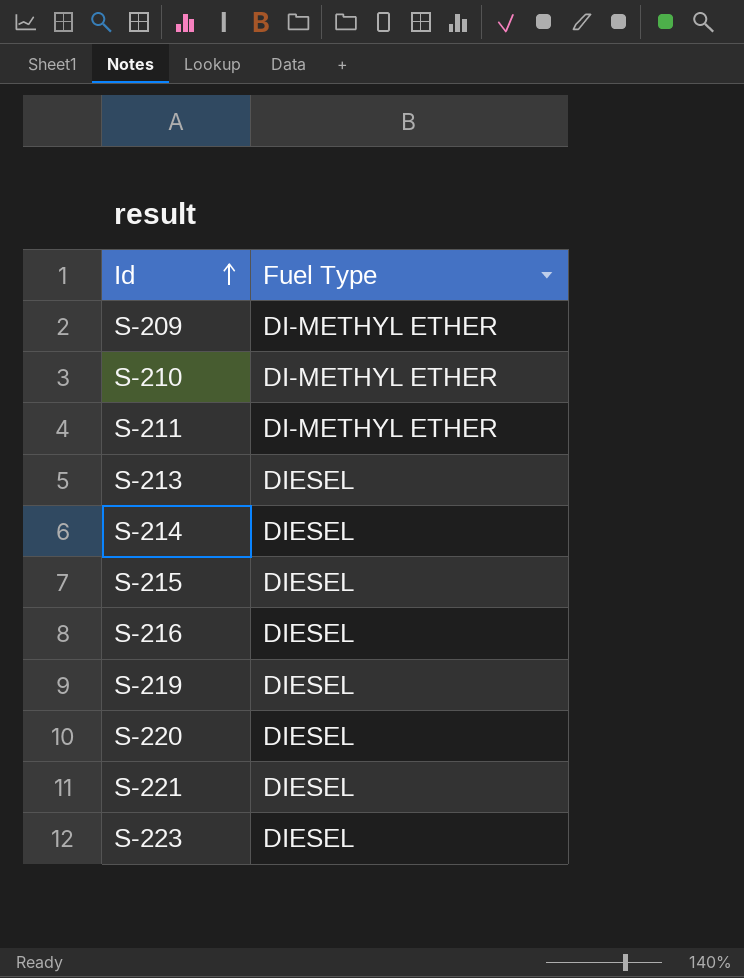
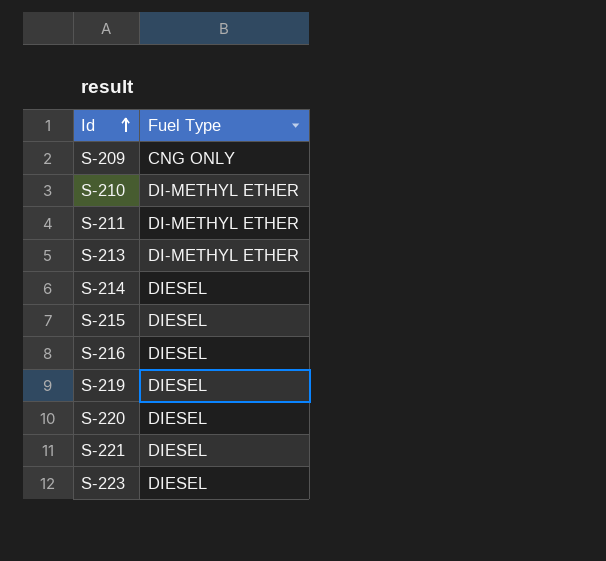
S-209 | Fuel Type: DI-METHYL ETHER -> CNG ONLY
S-213 | Fuel Type: DIESEL -> DI-METHYL ETHER

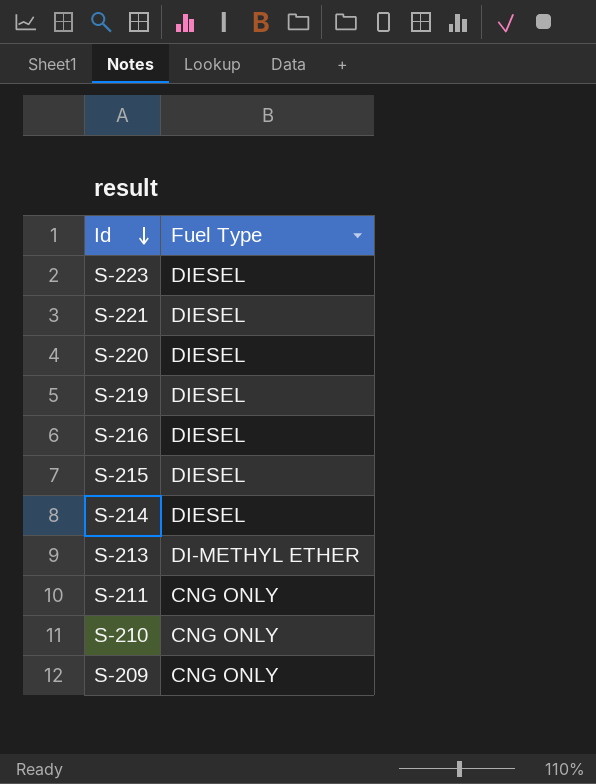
row order: Id ascending -> Id descending
S-211 | Fuel Type: DI-METHYL ETHER -> CNG ONLY
S-210 | Fuel Type: DI-METHYL ETHER -> CNG ONLY

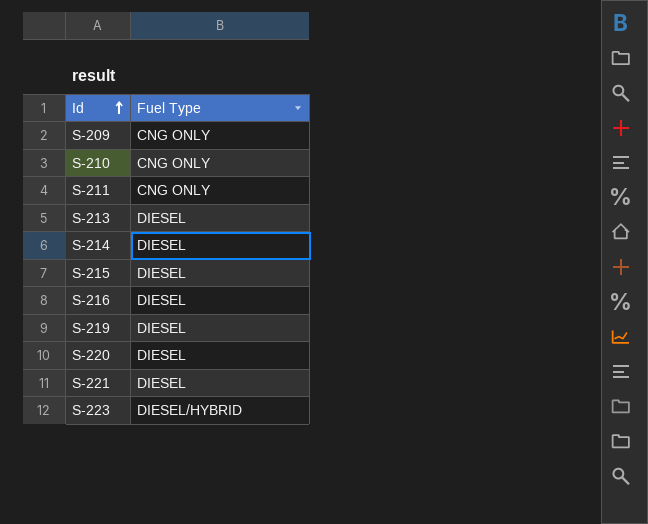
row order: Id descending -> Id ascending
S-213 | Fuel Type: DI-METHYL ETHER -> DIESEL
S-223 | Fuel Type: DIESEL -> DIESEL/HYBRID

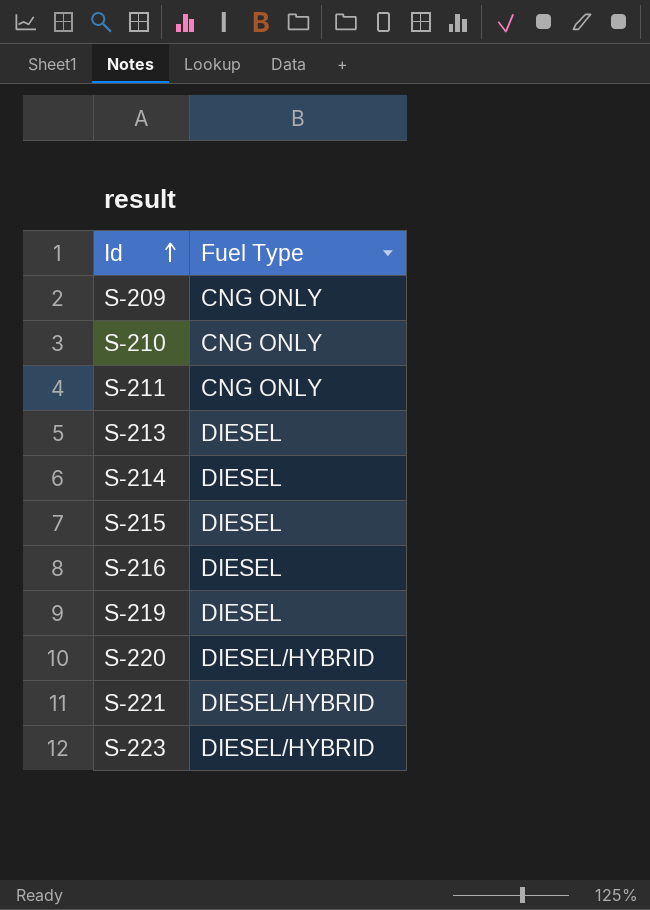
S-220 | Fuel Type: DIESEL -> DIESEL/HYBRID
S-221 | Fuel Type: DIESEL -> DIESEL/HYBRID

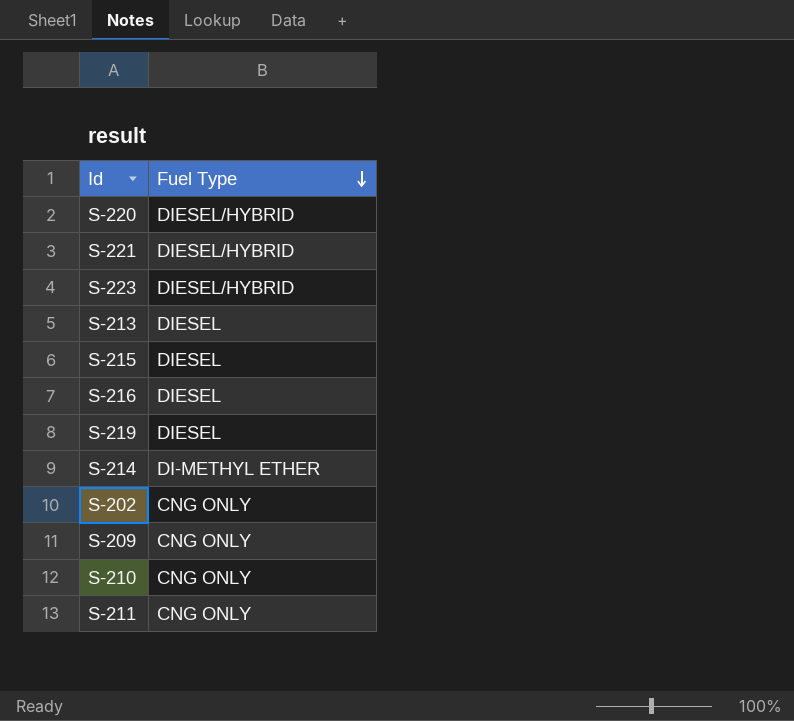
row order: Id ascending -> Fuel Type descending
S-214 | Fuel Type: DIESEL -> DI-METHYL ETHER
row S-202: none -> CNG ONLY

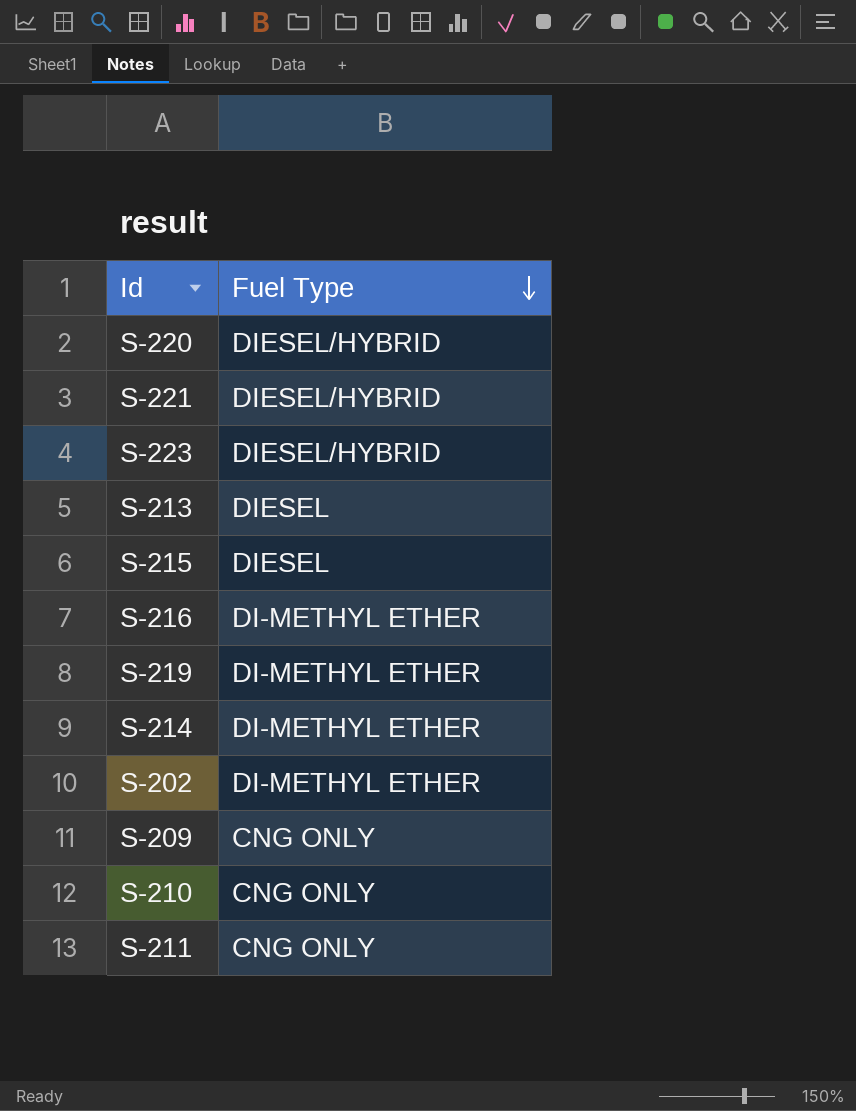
S-216 | Fuel Type: DIESEL -> DI-METHYL ETHER
S-219 | Fuel Type: DIESEL -> DI-METHYL ETHER
S-202 | Fuel Type: CNG ONLY -> DI-METHYL ETHER

